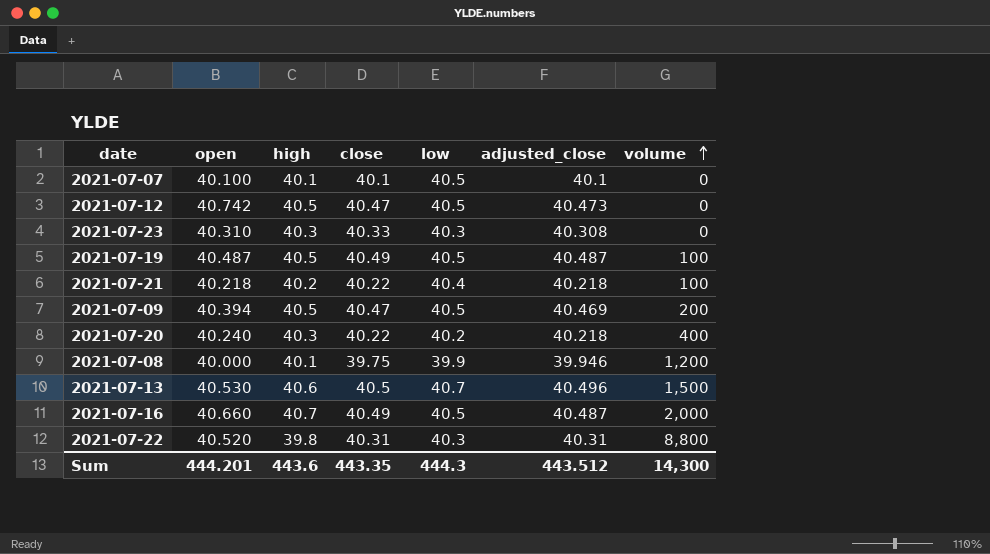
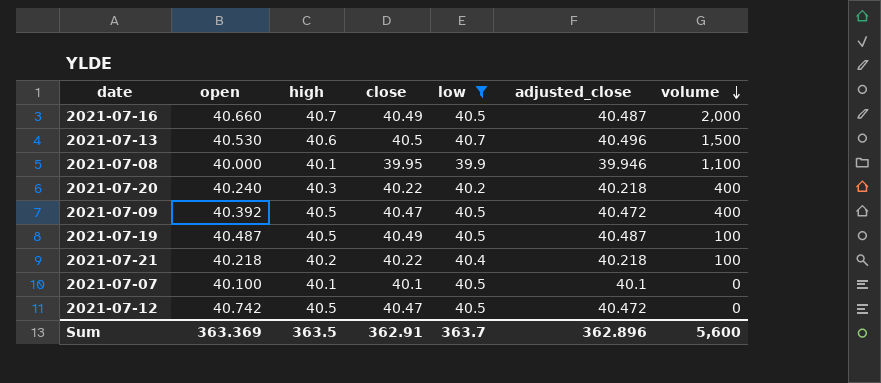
filter: none -> low != 40.3
row order: volume ascending -> volume descending
2021-07-08 | close: 39.75 -> 39.95
2021-07-08 | volume: 1,200 -> 1,100
2021-07-09 | open: 40.394 -> 40.392
2021-07-09 | adjusted_close: 40.469 -> 40.472
2021-07-09 | volume: 200 -> 400
2021-07-12 | adjusted_close: 40.473 -> 40.472
Sum | open: 444.201 -> 363.369
Sum | high: 443.6 -> 363.5
Sum | close: 443.35 -> 362.91
Sum | low: 444.3 -> 363.7
Sum | adjusted_close: 443.512 -> 362.896
Sum | volume: 14,300 -> 5,600

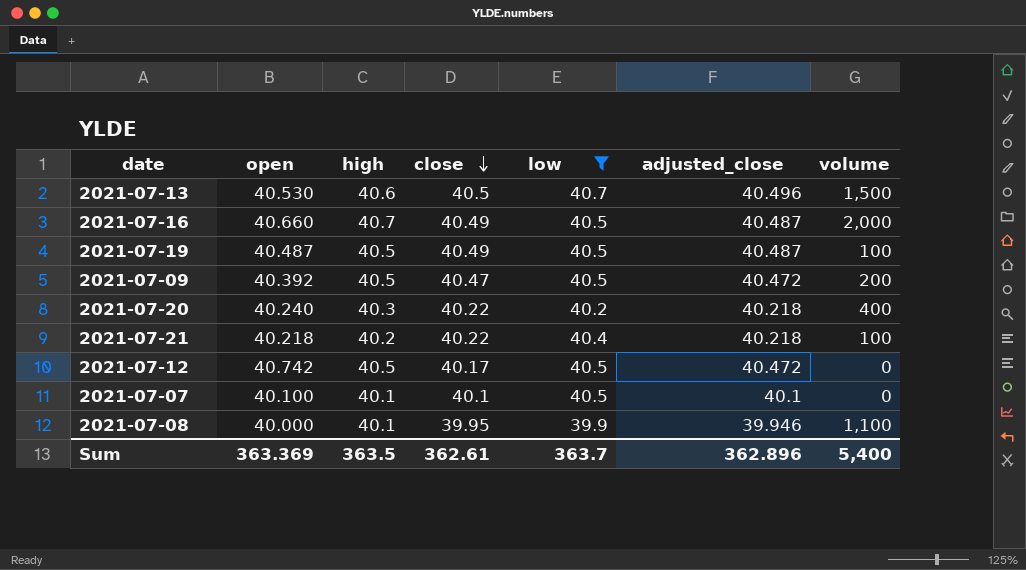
row order: volume descending -> close descending
2021-07-09 | volume: 400 -> 200
2021-07-12 | close: 40.47 -> 40.17
Sum | close: 362.91 -> 362.61
Sum | volume: 5,600 -> 5,400

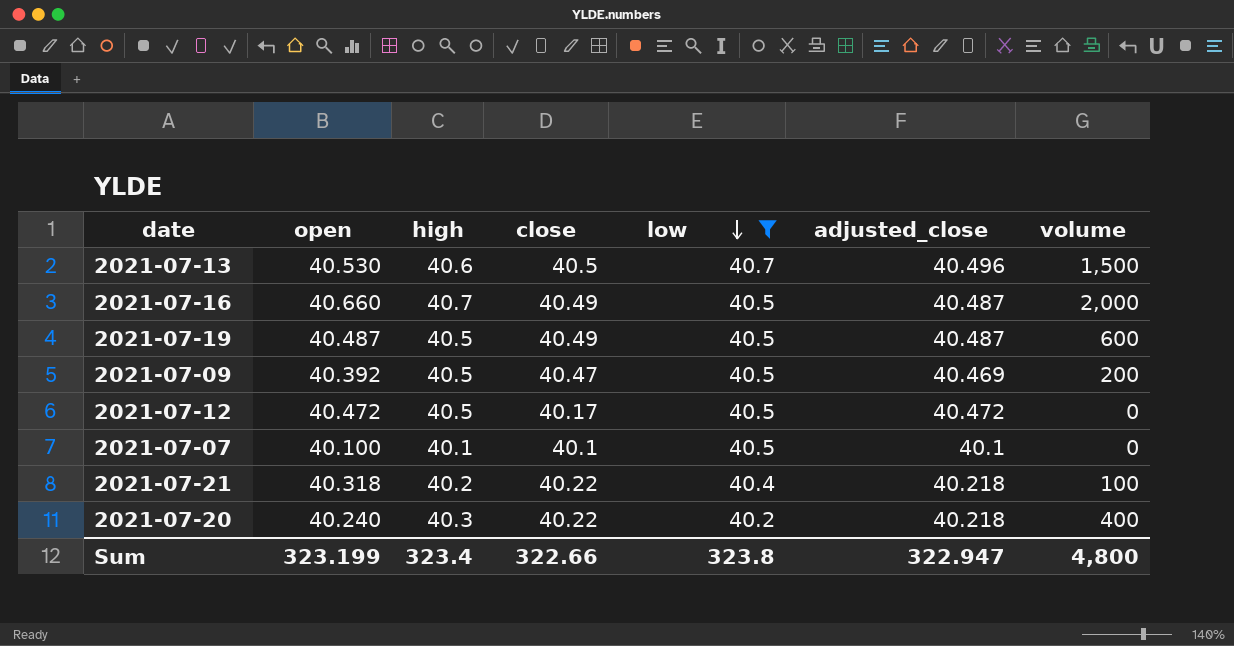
row order: close descending -> low descending
row 2021-07-08: 40.000 | 40.1 | 39.95 | 39.9 | 39.946 | 1,100 -> none
2021-07-19 | volume: 100 -> 600
2021-07-09 | adjusted_close: 40.472 -> 40.469
2021-07-12 | open: 40.742 -> 40.472
2021-07-21 | open: 40.218 -> 40.318
Sum | open: 363.369 -> 323.199
Sum | high: 363.5 -> 323.4
Sum | close: 362.61 -> 322.66
Sum | low: 363.7 -> 323.8
Sum | adjusted_close: 362.896 -> 322.947
Sum | volume: 5,400 -> 4,800

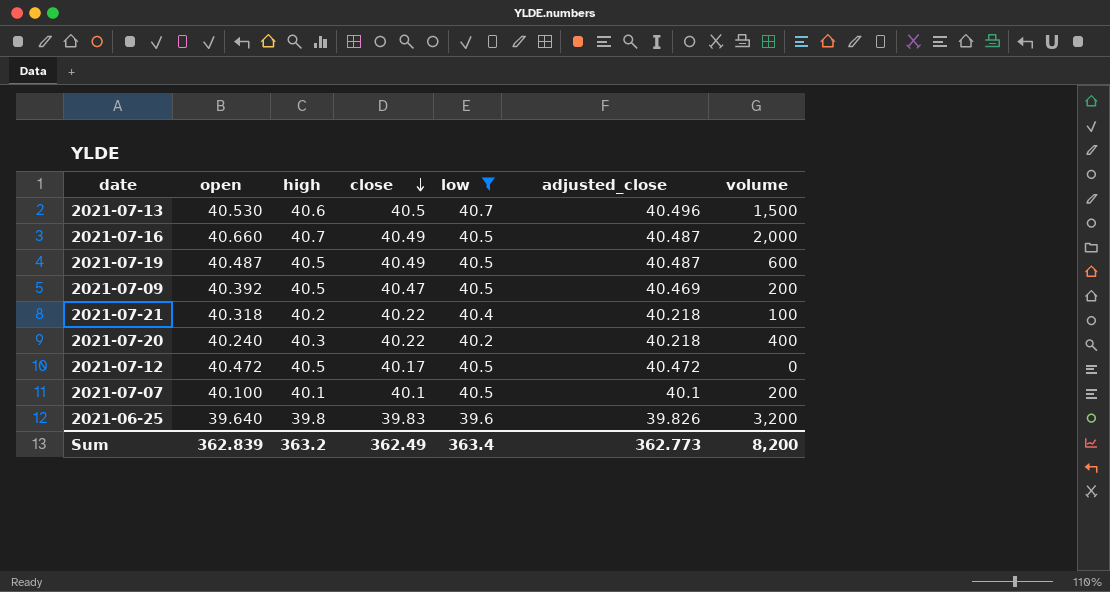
row order: low descending -> close descending
2021-07-07 | volume: 0 -> 200
row 2021-06-25: none -> 39.640 | 39.8 | 39.83 | 39.6 | 39.826 | 3,200
Sum | open: 323.199 -> 362.839
Sum | high: 323.4 -> 363.2
Sum | close: 322.66 -> 362.49
Sum | low: 323.8 -> 363.4
Sum | adjusted_close: 322.947 -> 362.773
Sum | volume: 4,800 -> 8,200

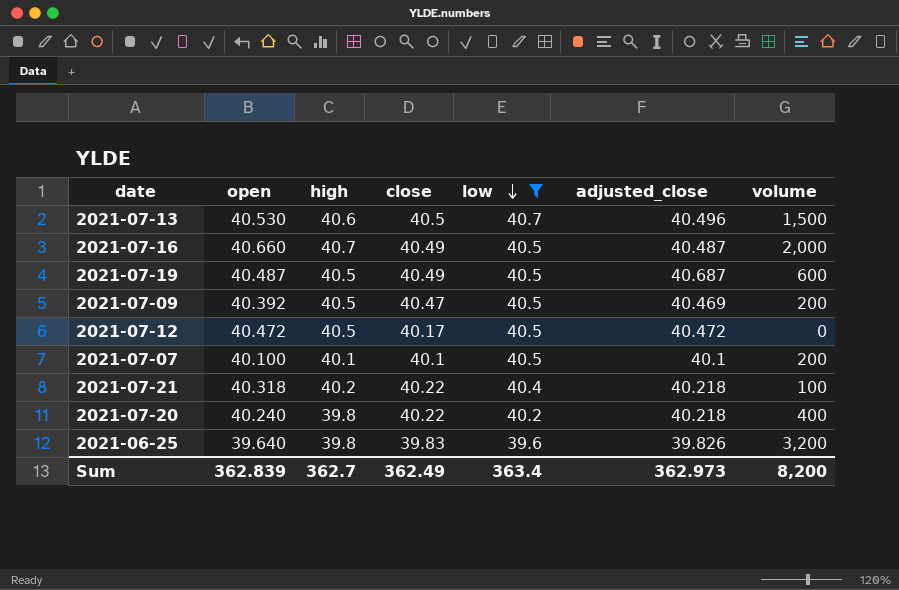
row order: close descending -> low descending
2021-07-19 | adjusted_close: 40.487 -> 40.687
2021-07-20 | high: 40.3 -> 39.8
Sum | high: 363.2 -> 362.7
Sum | adjusted_close: 362.773 -> 362.973

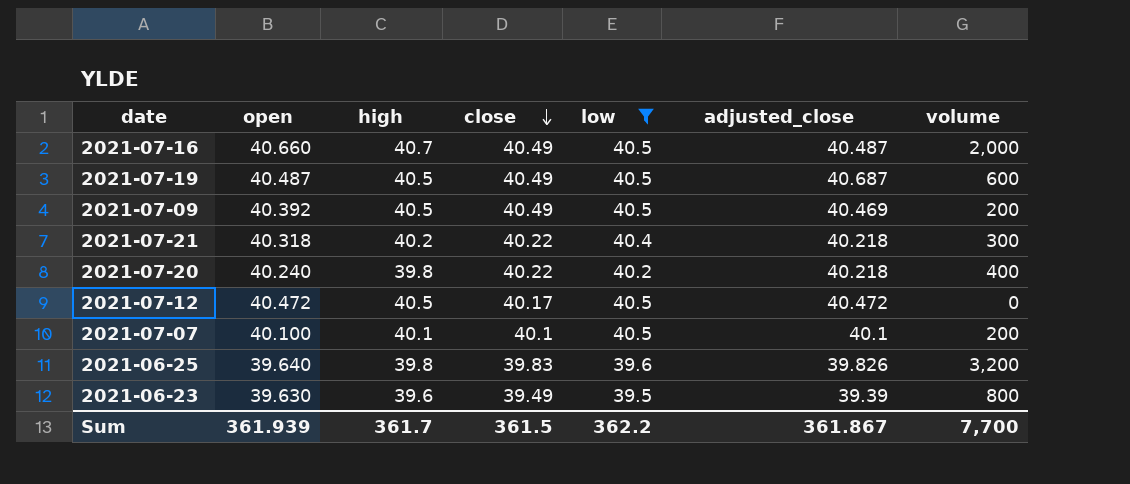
row order: low descending -> close descending
row 2021-07-13: 40.530 | 40.6 | 40.5 | 40.7 | 40.496 | 1,500 -> none
2021-07-09 | close: 40.47 -> 40.49
2021-07-21 | volume: 100 -> 300
row 2021-06-23: none -> 39.630 | 39.6 | 39.49 | 39.5 | 39.39 | 800
Sum | open: 362.839 -> 361.939
Sum | high: 362.7 -> 361.7
Sum | close: 362.49 -> 361.5
Sum | low: 363.4 -> 362.2
Sum | adjusted_close: 362.973 -> 361.867
Sum | volume: 8,200 -> 7,700

